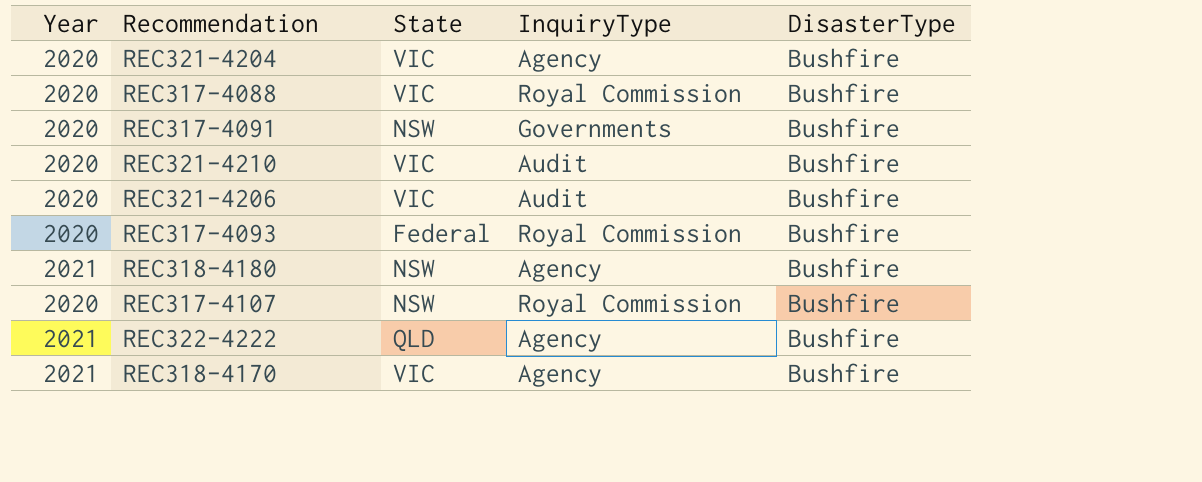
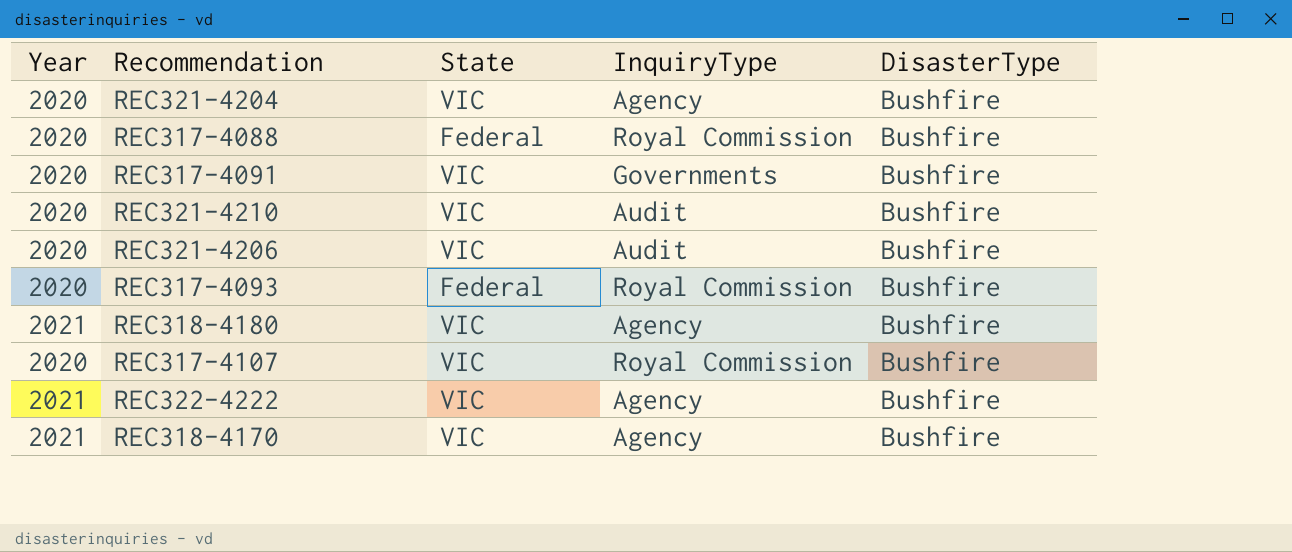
REC317-4088 | State: VIC -> Federal
REC317-4091 | State: NSW -> VIC
REC318-4180 | State: NSW -> VIC
REC317-4107 | State: NSW -> VIC
REC322-4222 | State: QLD -> VIC

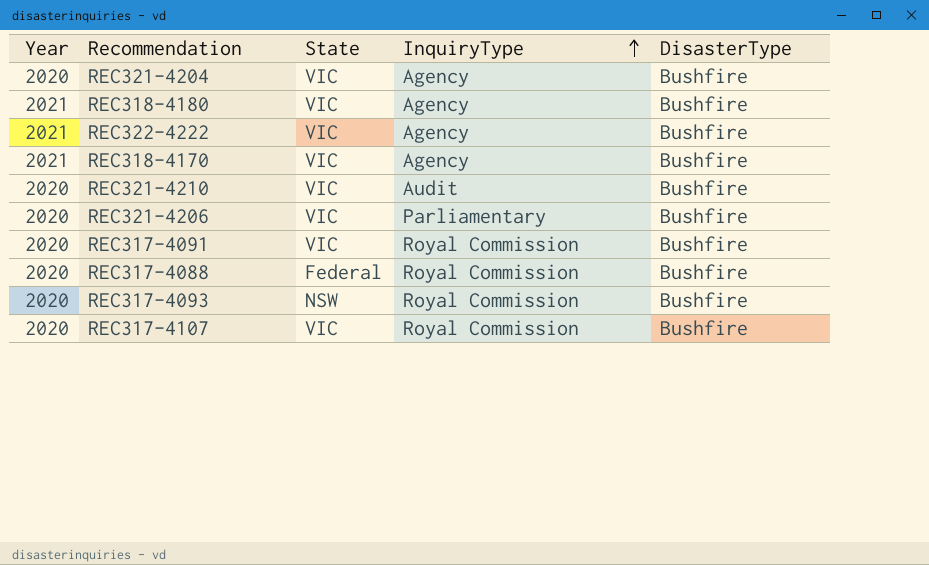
row order: none -> InquiryType ascending
REC321-4206 | InquiryType: Audit -> Parliamentary
REC317-4091 | InquiryType: Governments -> Royal Commission
REC317-4093 | State: Federal -> NSW

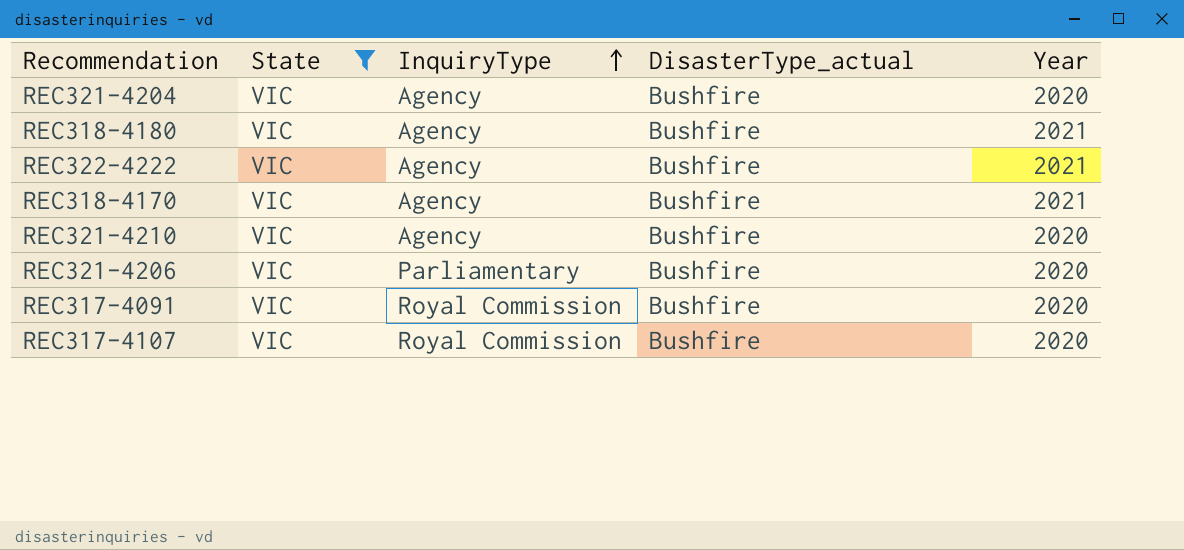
filter: none -> State = VIC
column name: DisasterType -> DisasterType_actual
column Year | position: 1 -> 5
REC321-4210 | InquiryType: Audit -> Agency

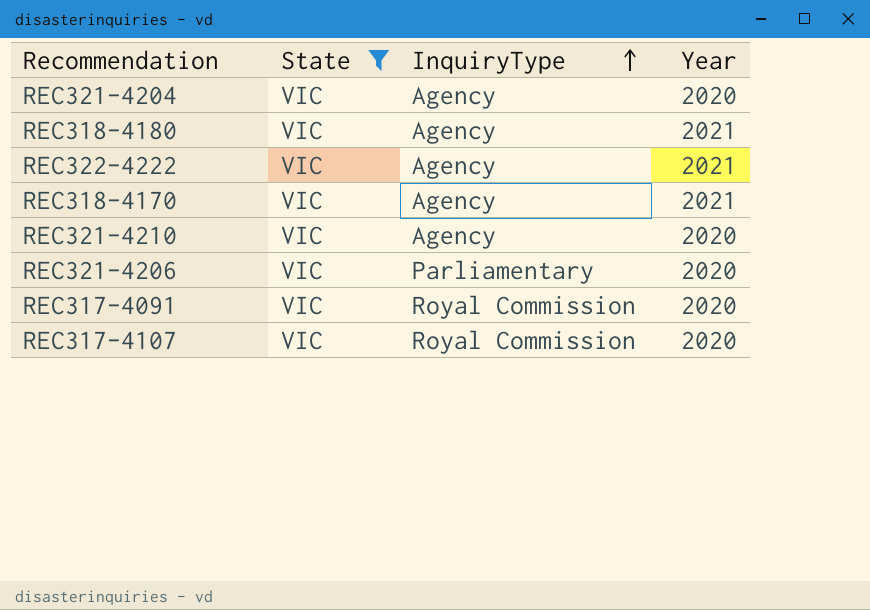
column DisasterType_actual | position: 4 -> none

